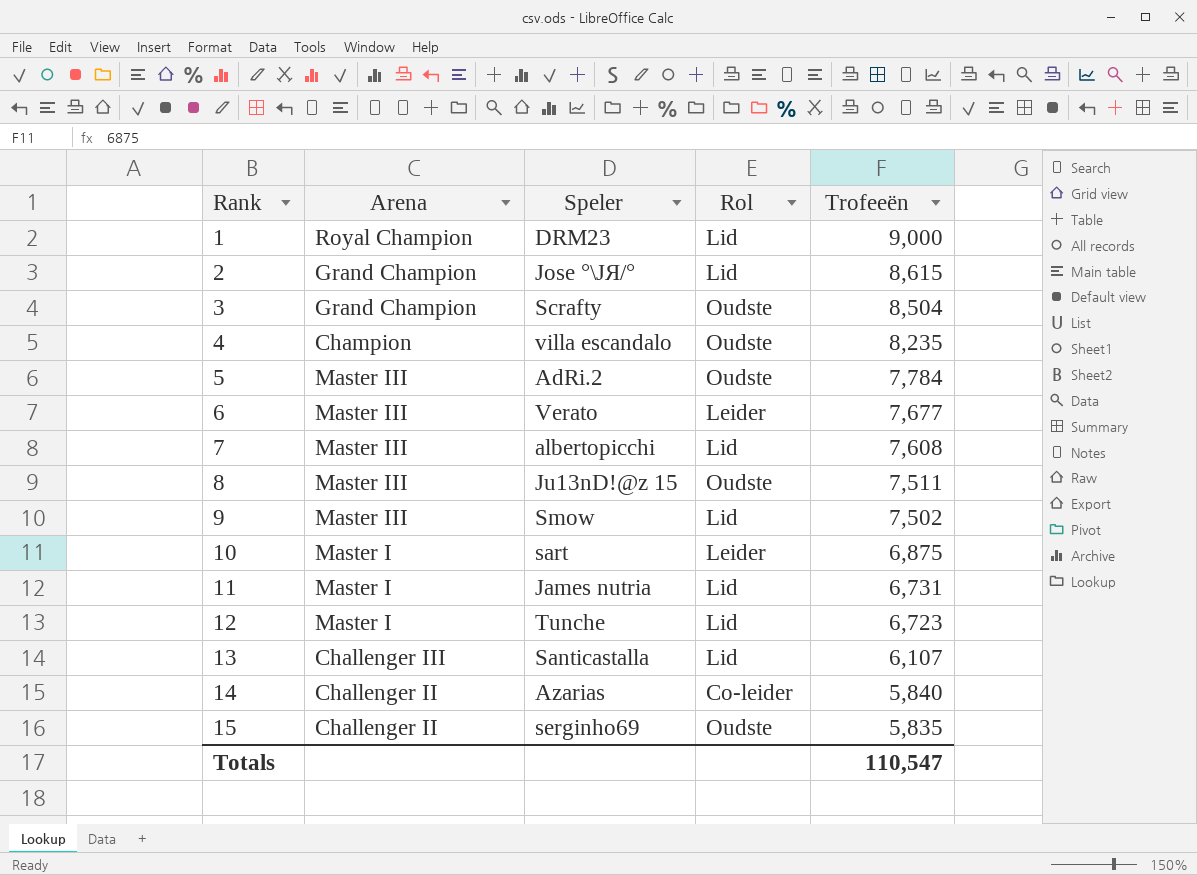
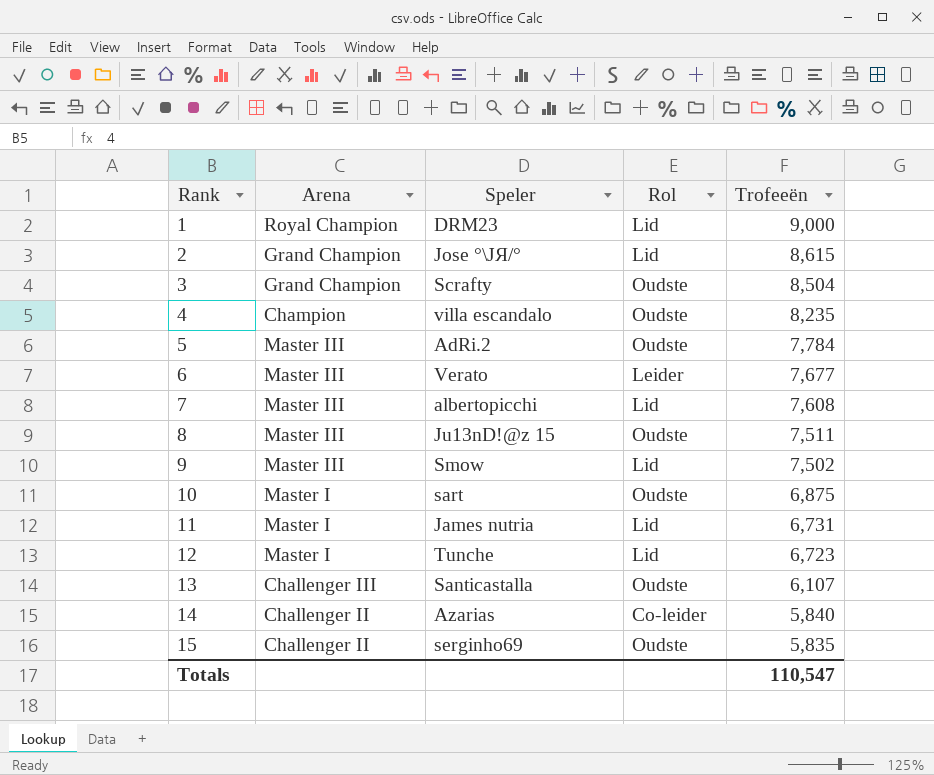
10 | Rol: Leider -> Oudste
13 | Rol: Lid -> Oudste

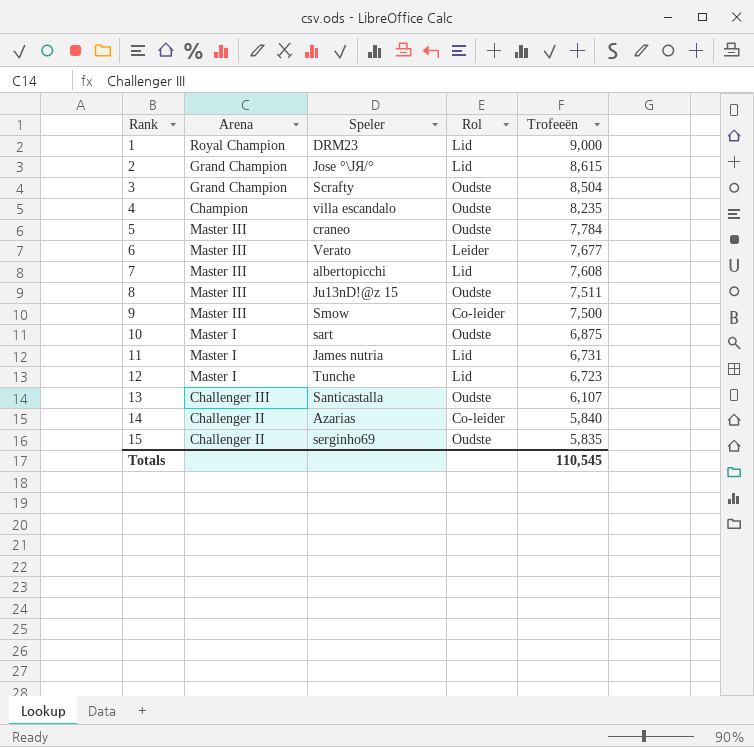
5 | Speler: AdRi.2 -> craneo
9 | Rol: Lid -> Co-leider
9 | Trofeeën: 7,502 -> 7,500
Totals | Trofeeën: 110,547 -> 110,545

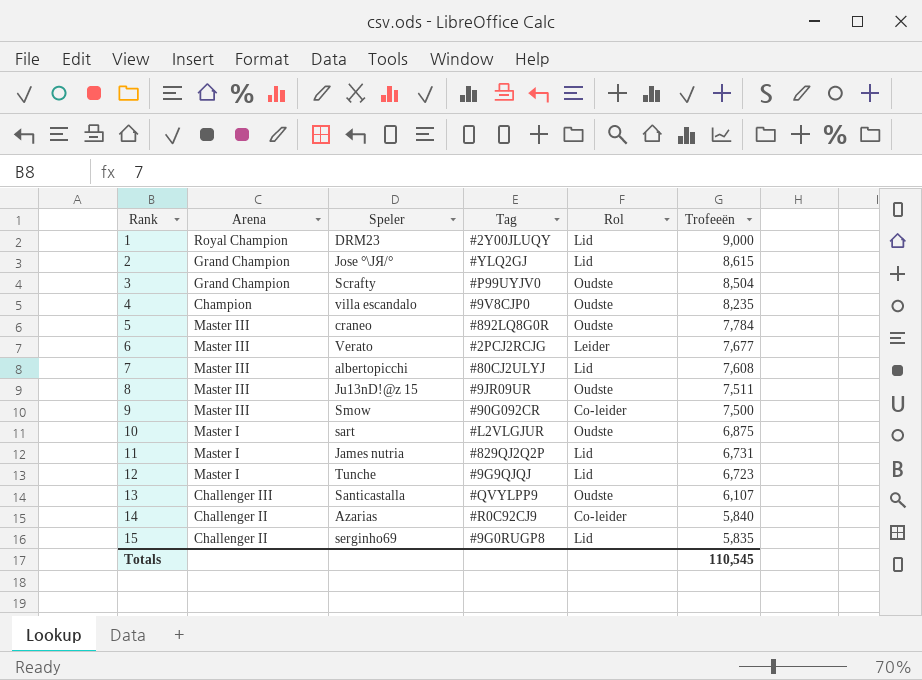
column Tag | position: none -> 4
15 | Rol: Oudste -> Lid

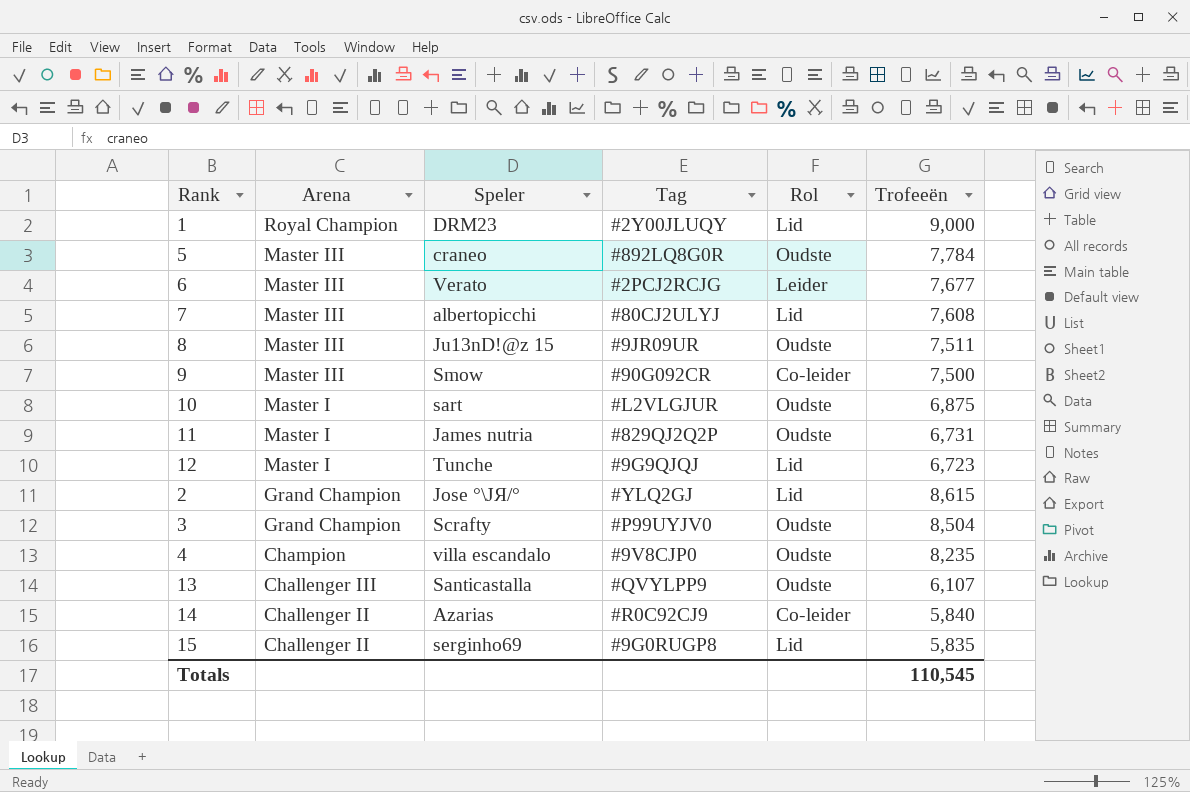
row order: Rank ascending -> Arena descending
11 | Rol: Lid -> Oudste

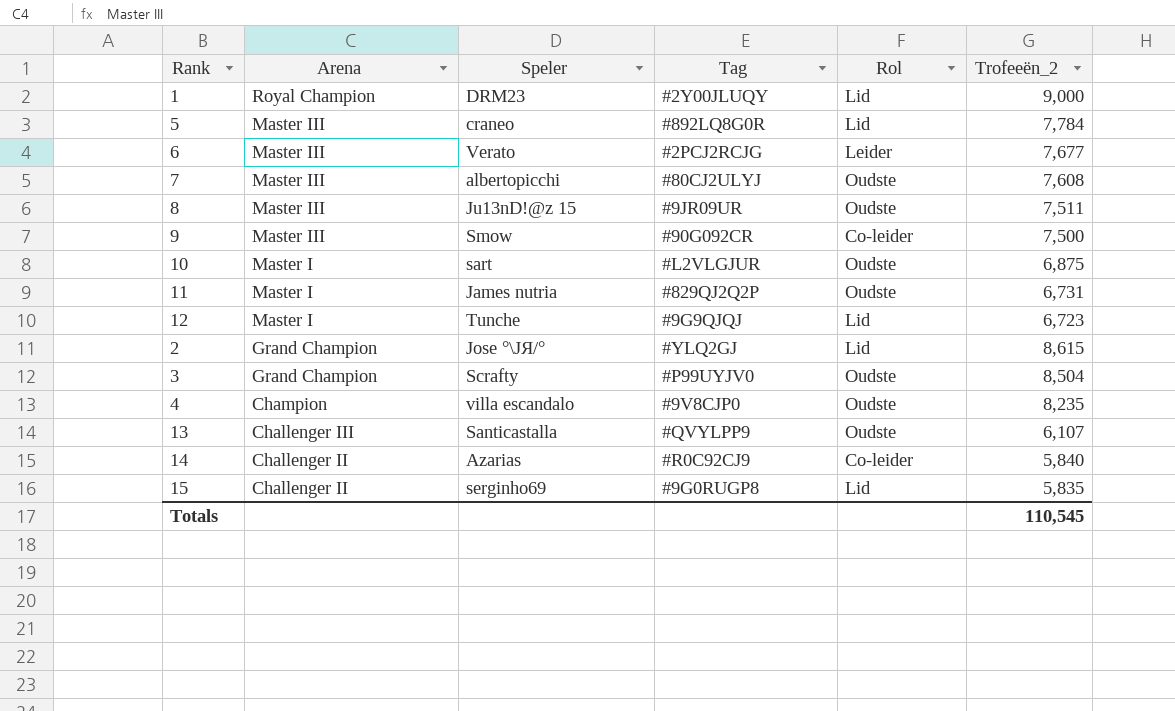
column name: Trofeeën -> Trofeeën_2
5 | Rol: Oudste -> Lid
7 | Rol: Lid -> Oudste

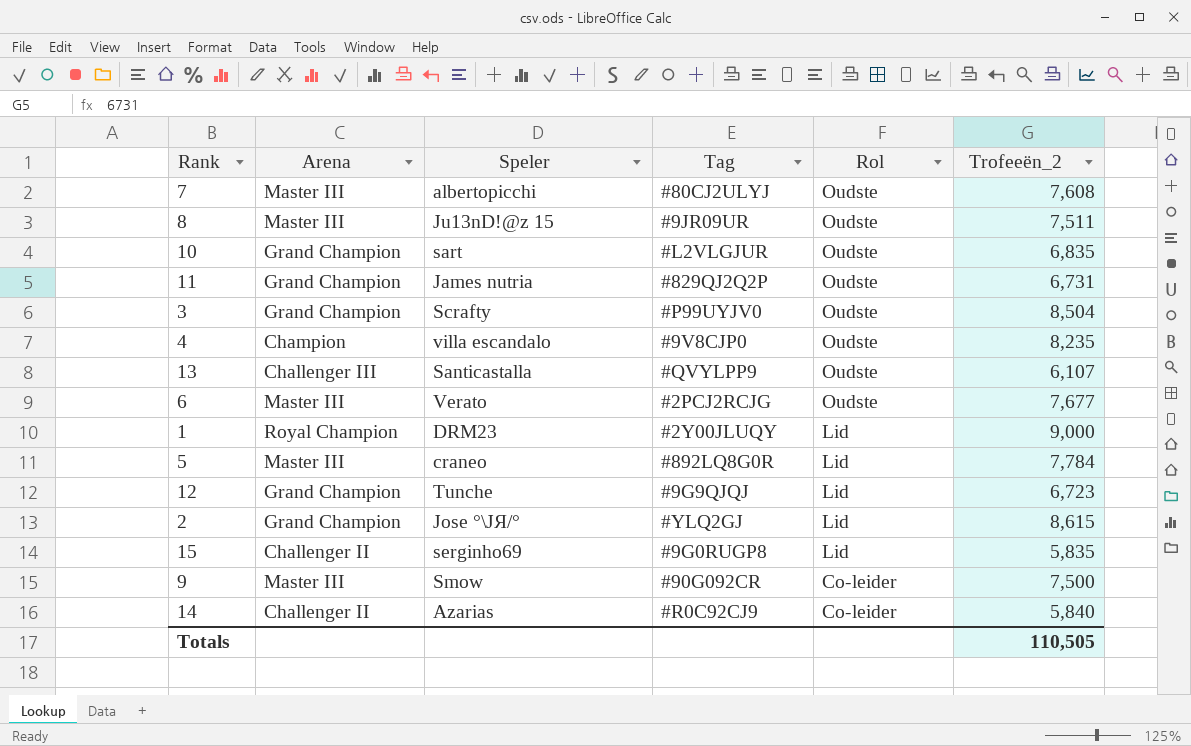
row order: Arena descending -> Rol descending
10 | Arena: Master I -> Grand Champion
10 | Trofeeën_2: 6,875 -> 6,835
11 | Arena: Master I -> Grand Champion
6 | Rol: Leider -> Oudste
12 | Arena: Master I -> Grand Champion
Totals | Trofeeën_2: 110,545 -> 110,505

